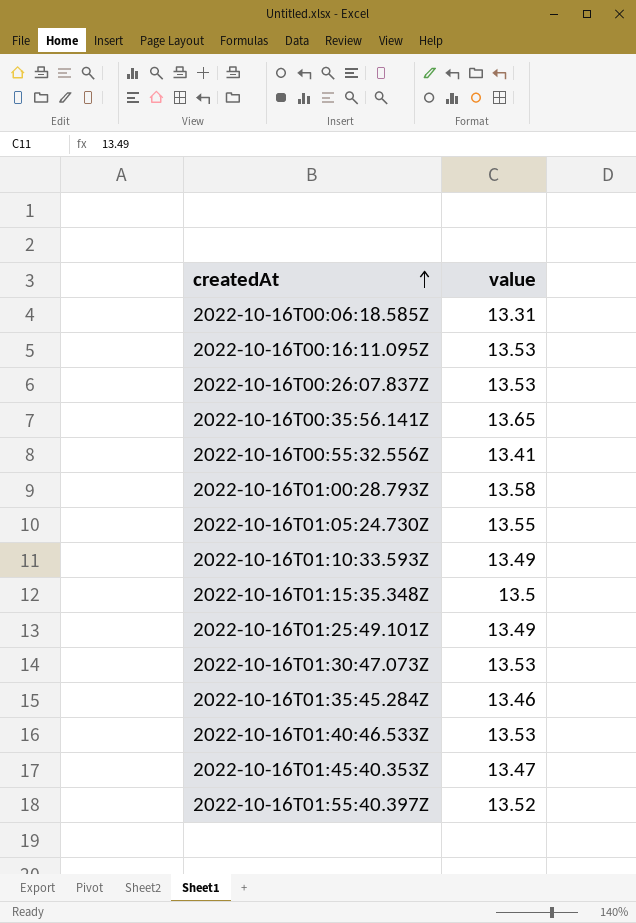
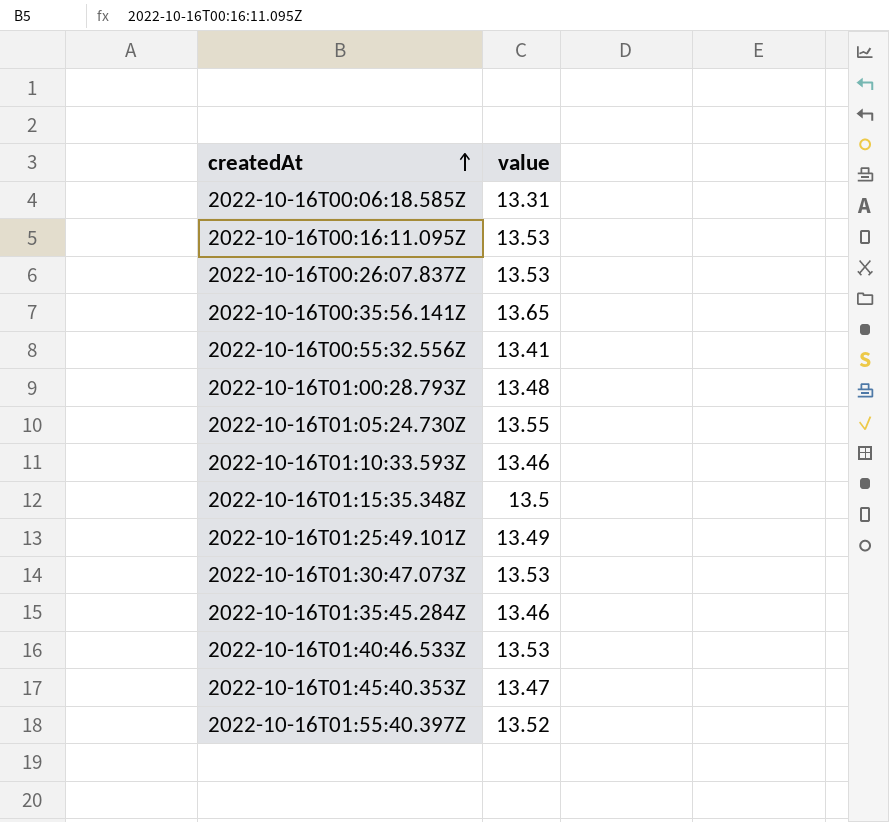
2022-10-16T01:00:28.793Z | value: 13.58 -> 13.48
2022-10-16T01:10:33.593Z | value: 13.49 -> 13.46

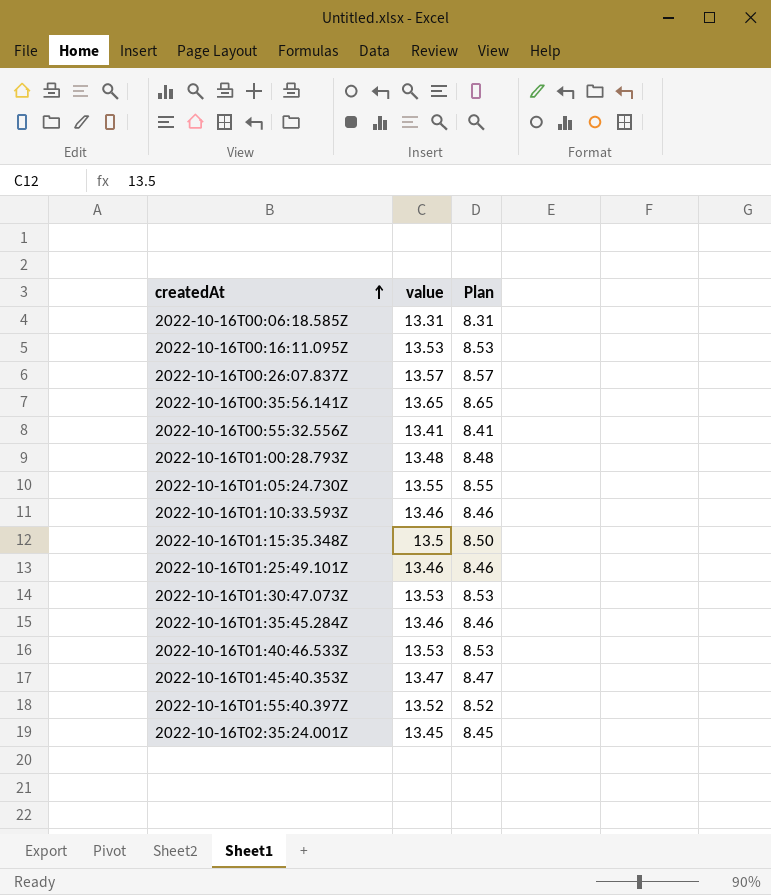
column Plan | formula: none -> [value] - 5
2022-10-16T00:26:07.837Z | value: 13.53 -> 13.57
2022-10-16T01:25:49.101Z | value: 13.49 -> 13.46
row 2022-10-16T02:35:24.001Z: none -> 13.45 | 8.45

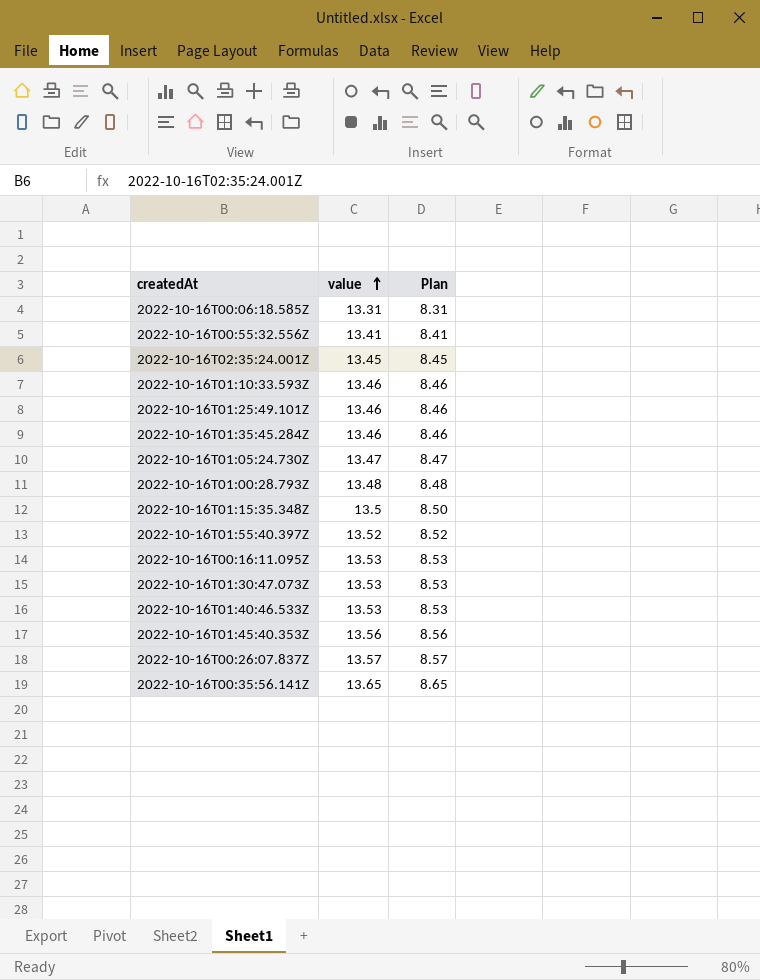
row order: createdAt ascending -> value ascending
2022-10-16T01:05:24.730Z | value: 13.55 -> 13.47
2022-10-16T01:05:24.730Z | Plan: 8.55 -> 8.47
2022-10-16T01:45:40.353Z | value: 13.47 -> 13.56
2022-10-16T01:45:40.353Z | Plan: 8.47 -> 8.56

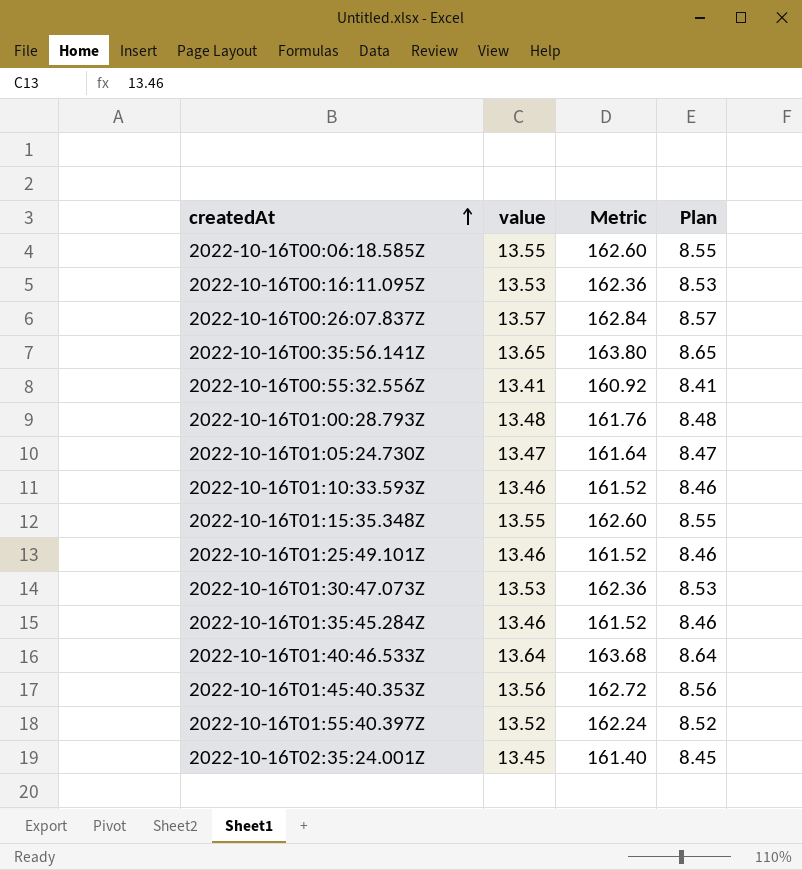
row order: value ascending -> createdAt ascending
column Metric | formula: none -> [value] * 12
2022-10-16T00:06:18.585Z | value: 13.31 -> 13.55
2022-10-16T00:06:18.585Z | Plan: 8.31 -> 8.55
2022-10-16T01:15:35.348Z | value: 13.5 -> 13.55
2022-10-16T01:15:35.348Z | Plan: 8.50 -> 8.55
2022-10-16T01:40:46.533Z | value: 13.53 -> 13.64
2022-10-16T01:40:46.533Z | Plan: 8.53 -> 8.64

